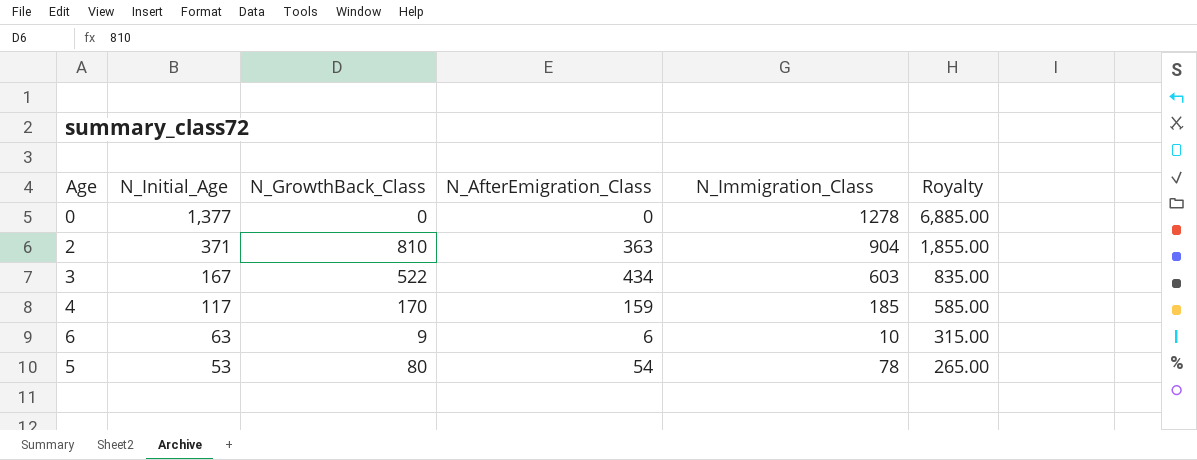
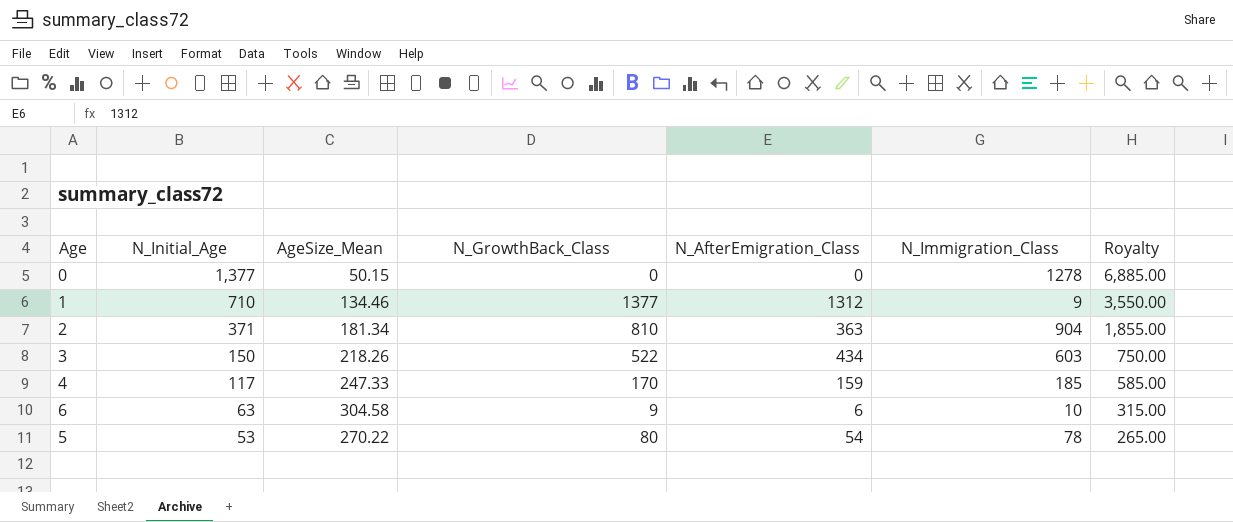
column AgeSize_Mean | position: none -> 3
row 1: none -> 710 | 134.46 | 1377 | 1312 | 9 | 3,550.00
3 | N_Initial_Age: 167 -> 150
3 | Royalty: 835.00 -> 750.00

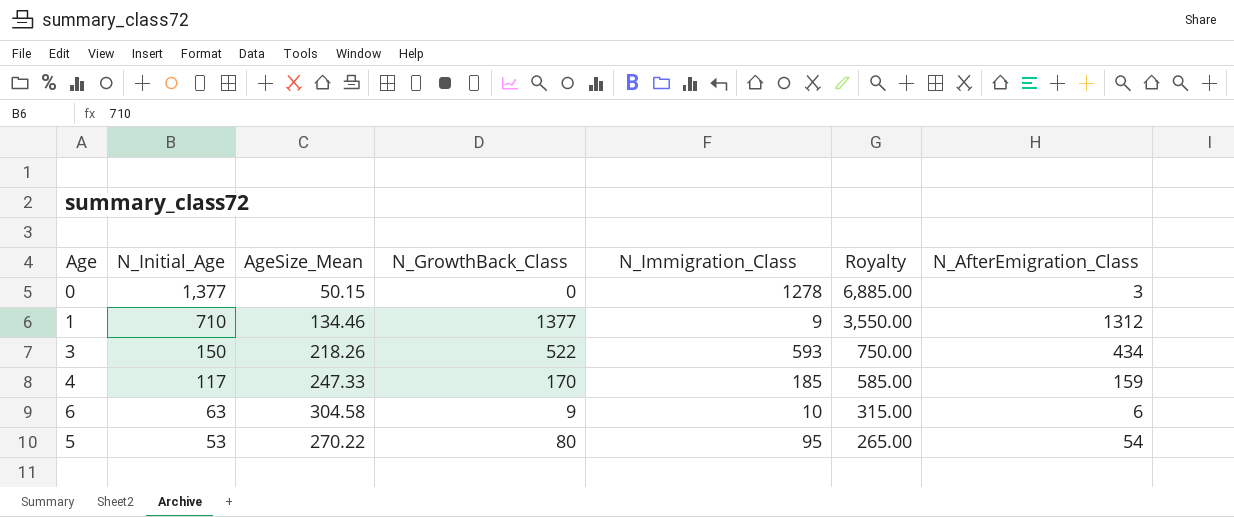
column N_AfterEmigration_Class | position: 5 -> 7
row 2: 371 | 181.34 | 810 | 363 | 904 | 1,855.00 -> none
0 | N_AfterEmigration_Class: 0 -> 3
3 | N_Immigration_Class: 603 -> 593
5 | N_Immigration_Class: 78 -> 95

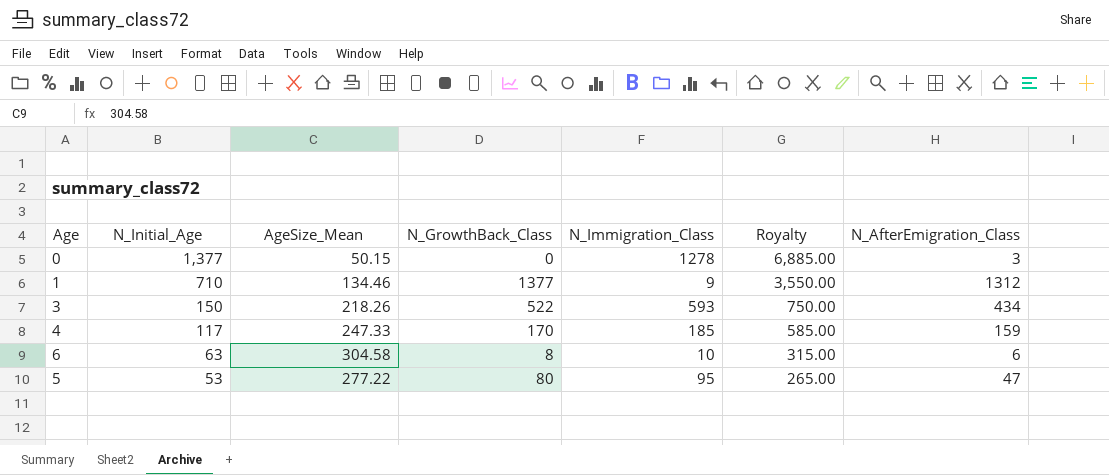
6 | N_GrowthBack_Class: 9 -> 8
5 | AgeSize_Mean: 270.22 -> 277.22
5 | N_AfterEmigration_Class: 54 -> 47

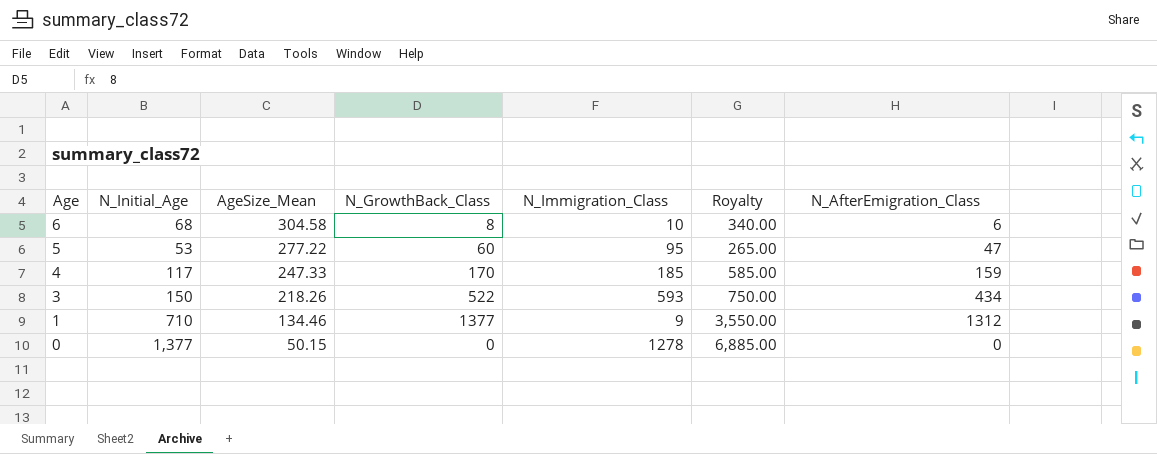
row order: N_Initial_Age descending -> Age descending
6 | N_Initial_Age: 63 -> 68
6 | Royalty: 315.00 -> 340.00
5 | N_GrowthBack_Class: 80 -> 60
0 | N_AfterEmigration_Class: 3 -> 0

